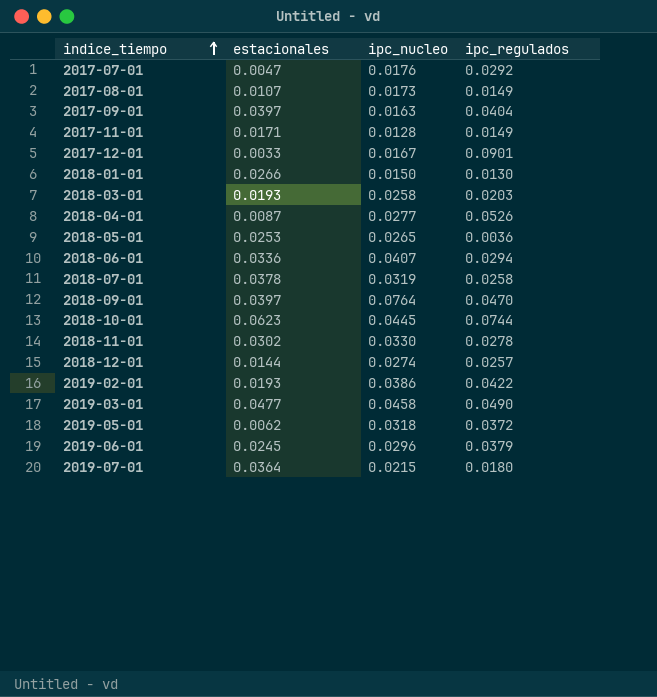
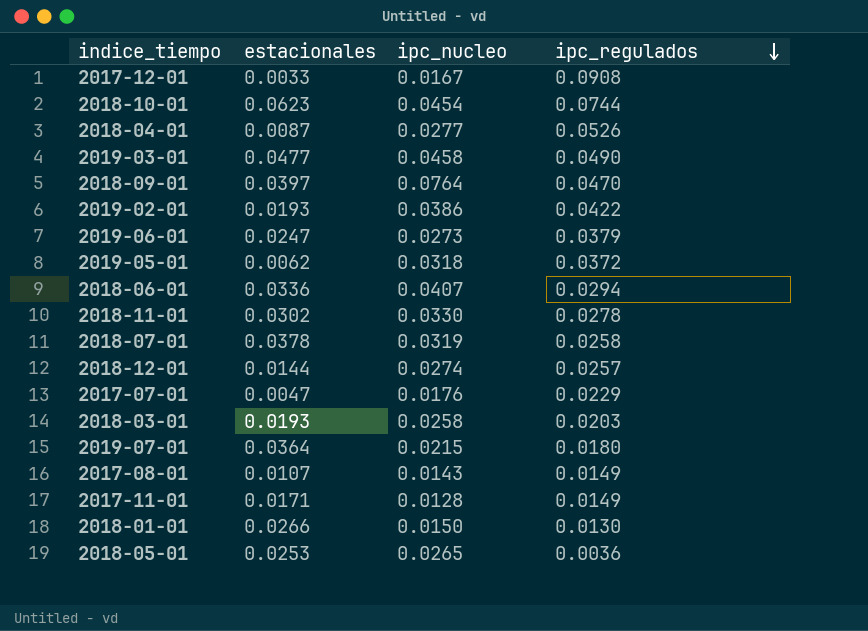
row order: indice_tiempo ascending -> ipc_regulados descending
row 2017-09-01: 0.0397 | 0.0163 | 0.0404 -> none
2017-12-01 | ipc_regulados: 0.0901 -> 0.0908
2018-10-01 | ipc_nucleo: 0.0445 -> 0.0454
2019-06-01 | estacionales: 0.0245 -> 0.0247
2019-06-01 | ipc_nucleo: 0.0296 -> 0.0273
2017-07-01 | ipc_regulados: 0.0292 -> 0.0229
2017-08-01 | ipc_nucleo: 0.0173 -> 0.0143

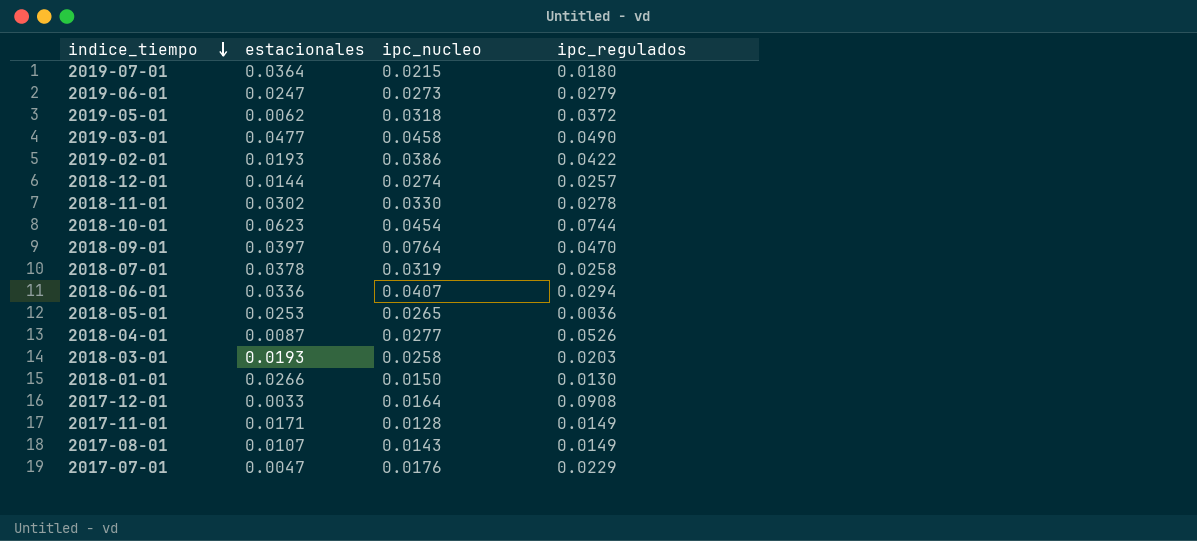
row order: ipc_regulados descending -> indice_tiempo descending
2019-06-01 | ipc_regulados: 0.0379 -> 0.0279
2017-12-01 | ipc_nucleo: 0.0167 -> 0.0164

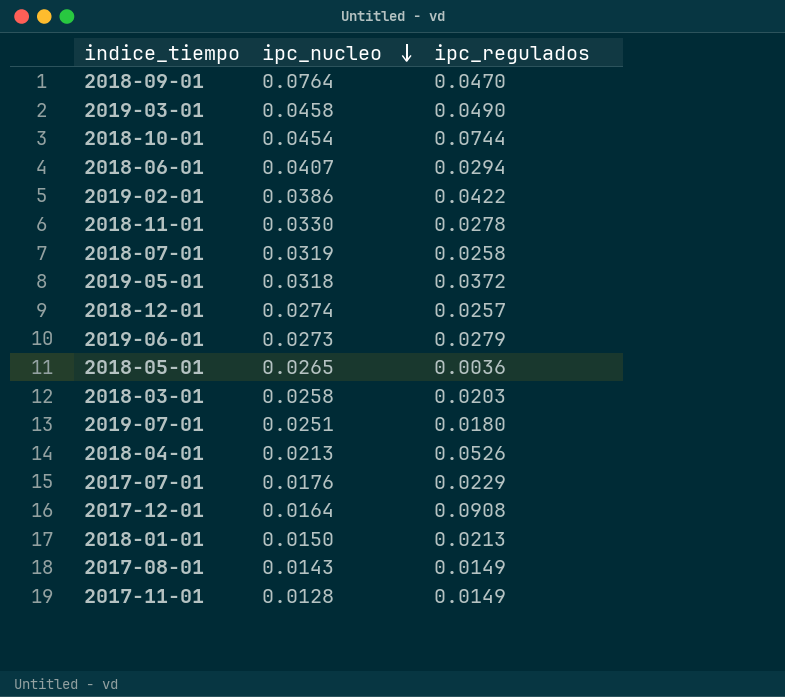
row order: indice_tiempo descending -> ipc_nucleo descending
column estacionales | position: 2 -> none
2019-07-01 | ipc_nucleo: 0.0215 -> 0.0251
2018-04-01 | ipc_nucleo: 0.0277 -> 0.0213
2018-01-01 | ipc_regulados: 0.0130 -> 0.0213

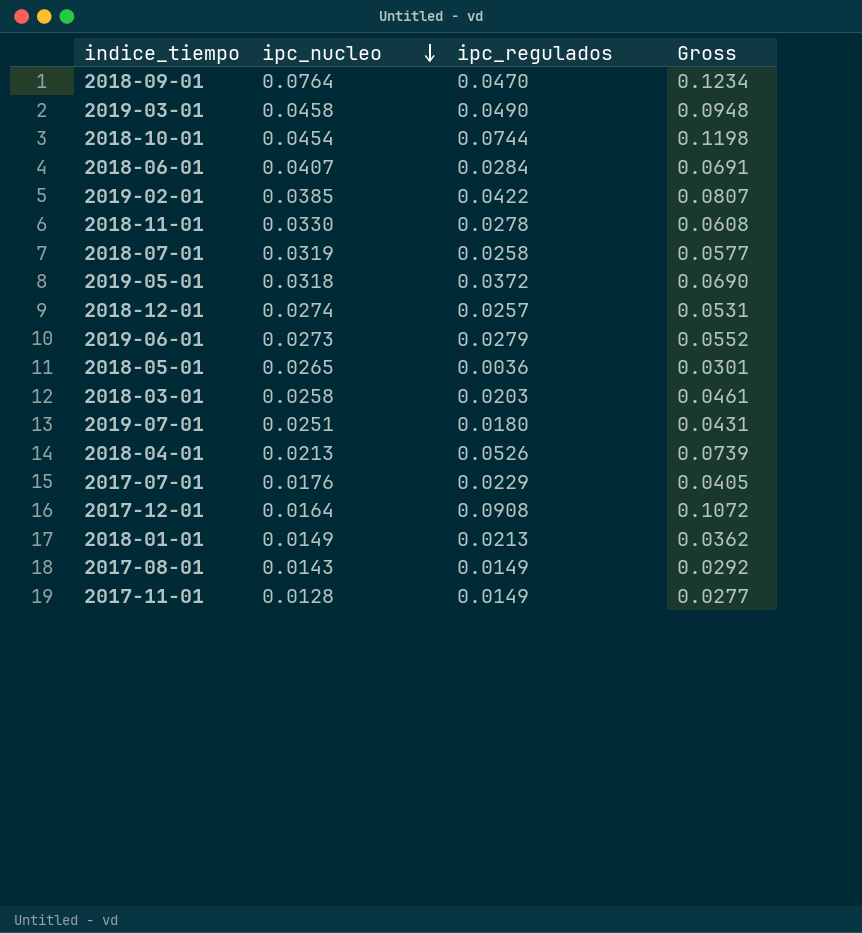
column Gross | formula: none -> [ipc_nucleo] + [ipc_regulados]
2018-06-01 | ipc_regulados: 0.0294 -> 0.0284
2019-02-01 | ipc_nucleo: 0.0386 -> 0.0385
2018-01-01 | ipc_nucleo: 0.0150 -> 0.0149

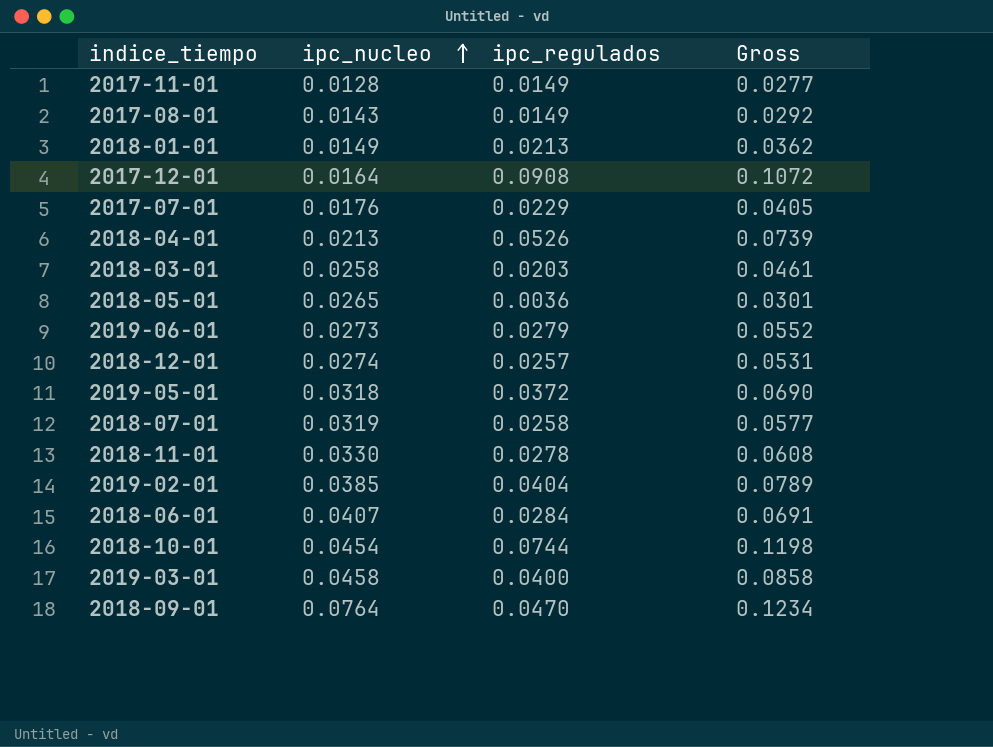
row order: ipc_nucleo descending -> ipc_nucleo ascending
row 2019-07-01: 0.0251 | 0.0180 | 0.0431 -> none
2019-02-01 | ipc_regulados: 0.0422 -> 0.0404
2019-02-01 | Gross: 0.0807 -> 0.0789
2019-03-01 | ipc_regulados: 0.0490 -> 0.0400
2019-03-01 | Gross: 0.0948 -> 0.0858

